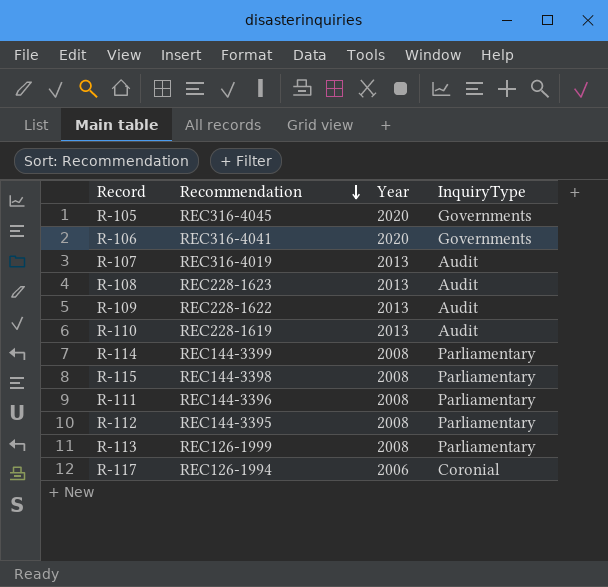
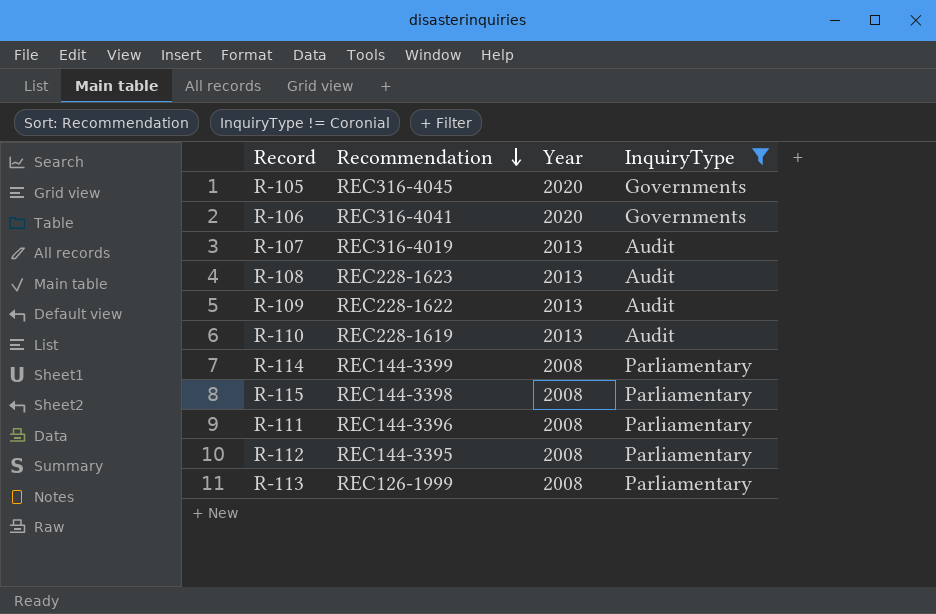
filter: none -> InquiryType != Coronial

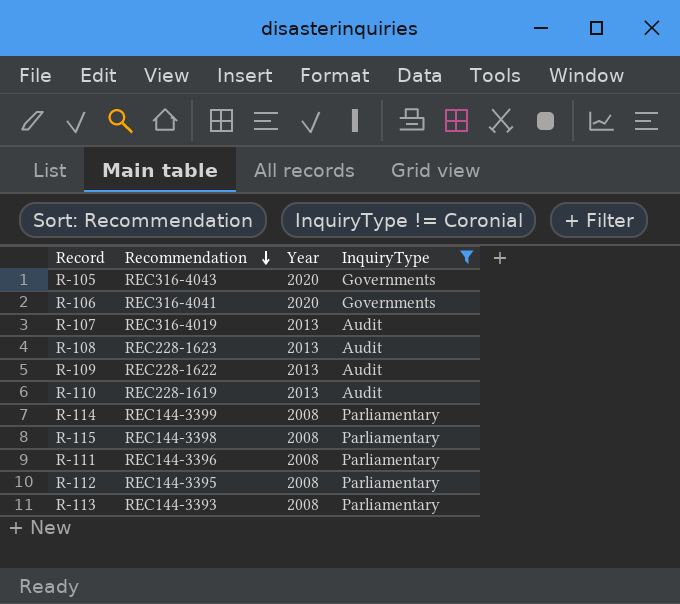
R-105 | Recommendation: REC316-4045 -> REC316-4043
R-113 | Recommendation: REC126-1999 -> REC144-3393

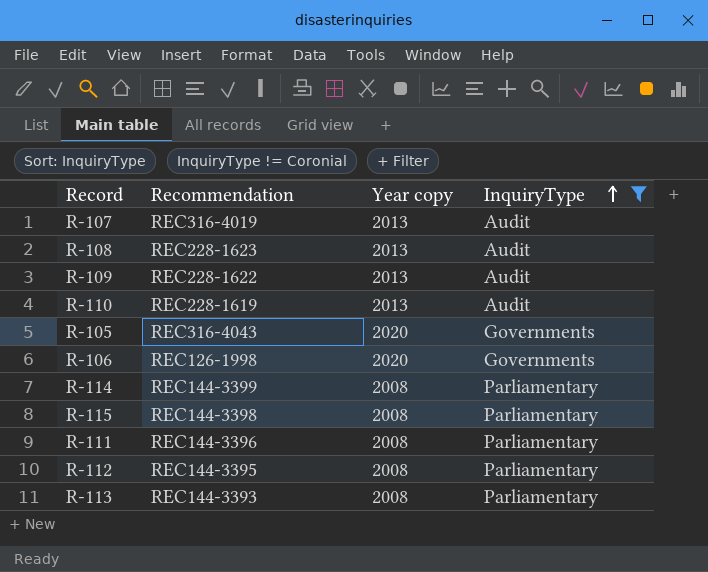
row order: Recommendation descending -> InquiryType ascending
column name: Year -> Year copy
R-106 | Recommendation: REC316-4041 -> REC126-1998

